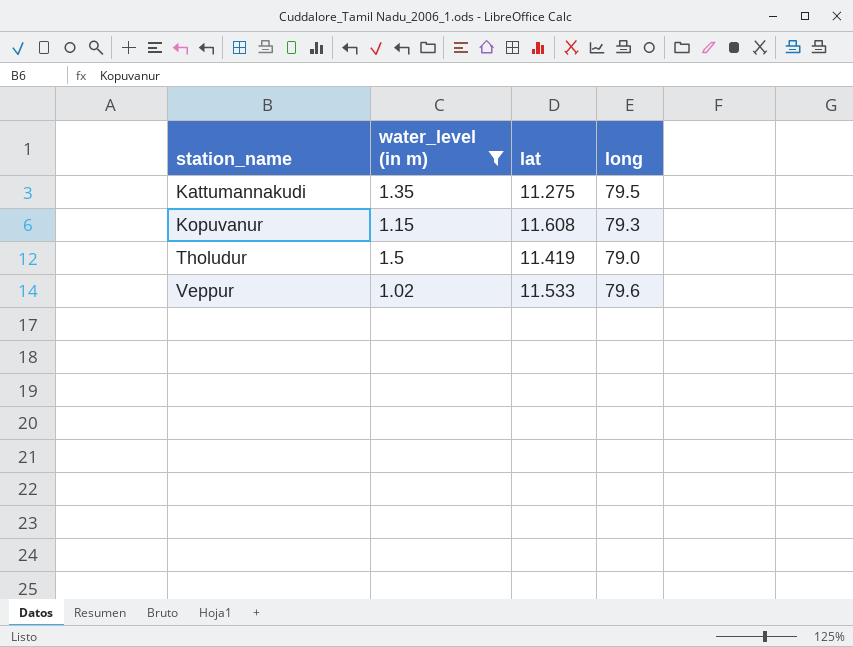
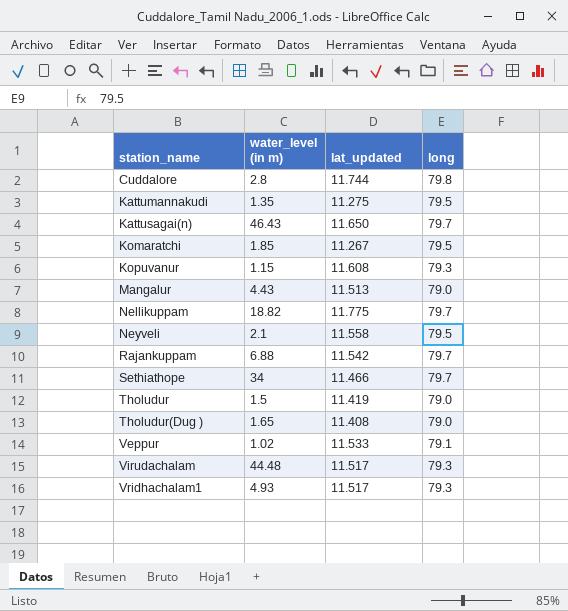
filter: water_level (in m) <= 1.5 -> none
column name: lat -> lat_updated
Veppur | long: 79.6 -> 79.1

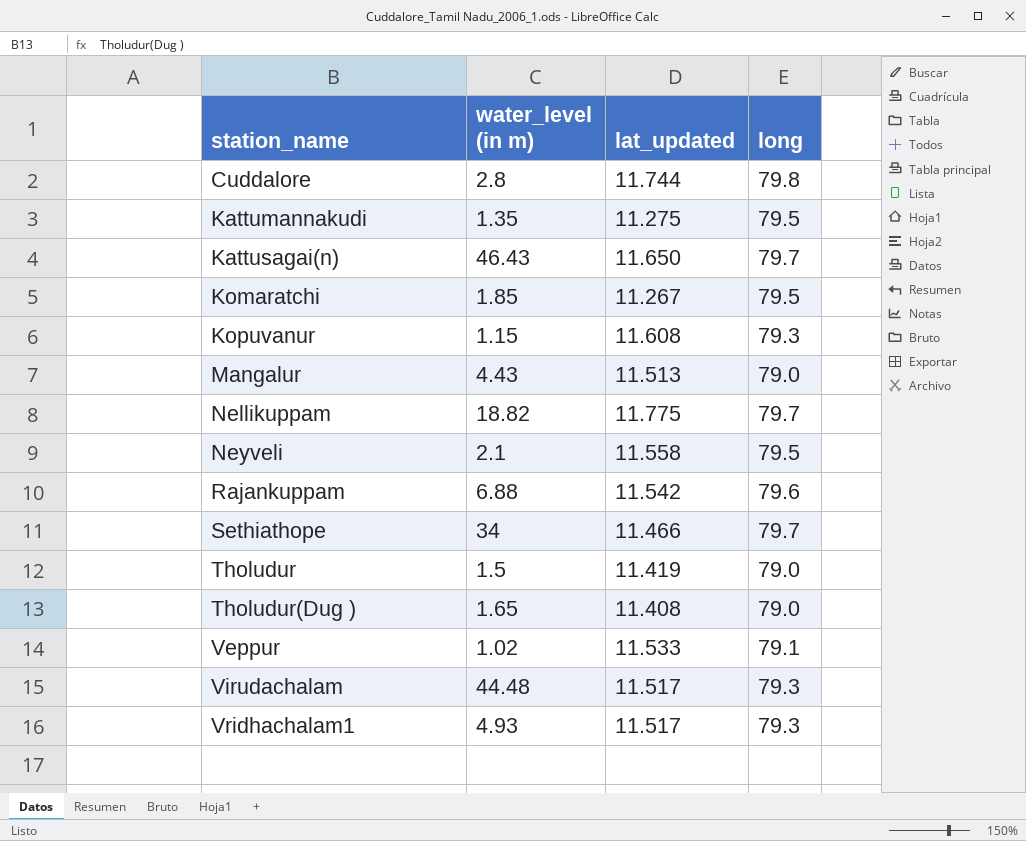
Rajankuppam | long: 79.7 -> 79.6

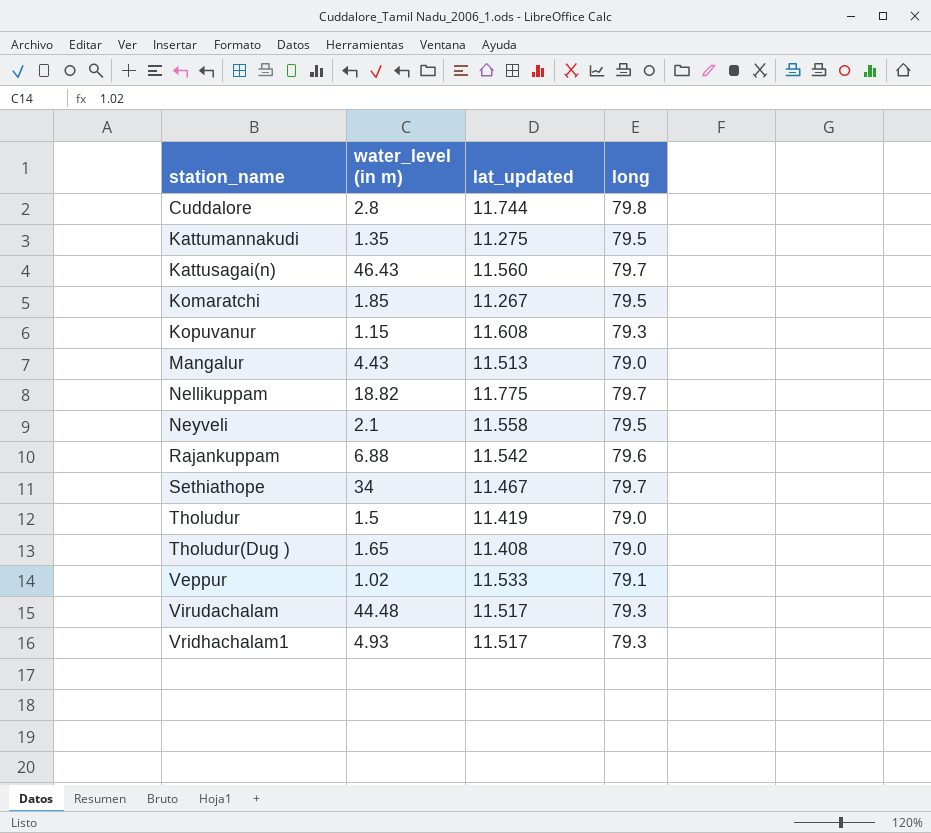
Kattusagai(n) | lat_updated: 11.650 -> 11.560
Sethiathope | lat_updated: 11.466 -> 11.467

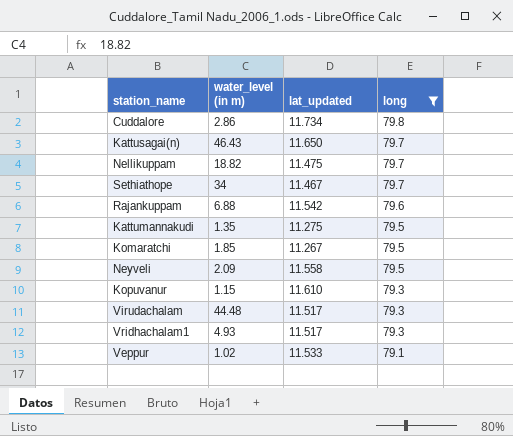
filter: none -> long != 79.0
row order: station_name ascending -> long descending
Cuddalore | water_level (in m): 2.8 -> 2.86
Cuddalore | lat_updated: 11.744 -> 11.734
Kattusagai(n) | lat_updated: 11.560 -> 11.650
Nellikuppam | lat_updated: 11.775 -> 11.475
Neyveli | water_level (in m): 2.1 -> 2.09
Kopuvanur | lat_updated: 11.608 -> 11.610

